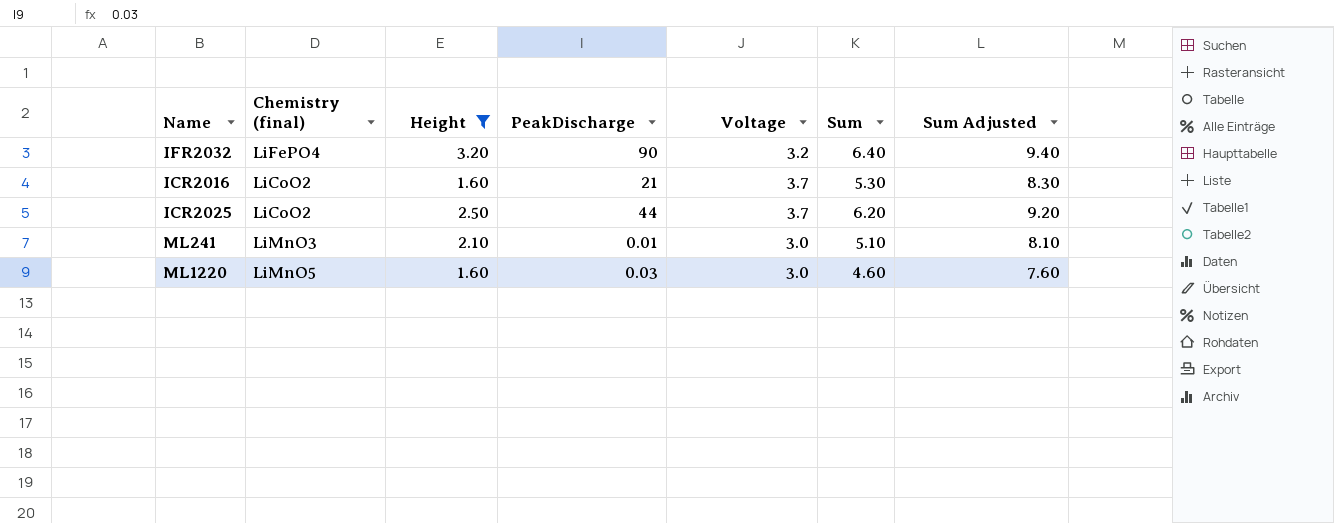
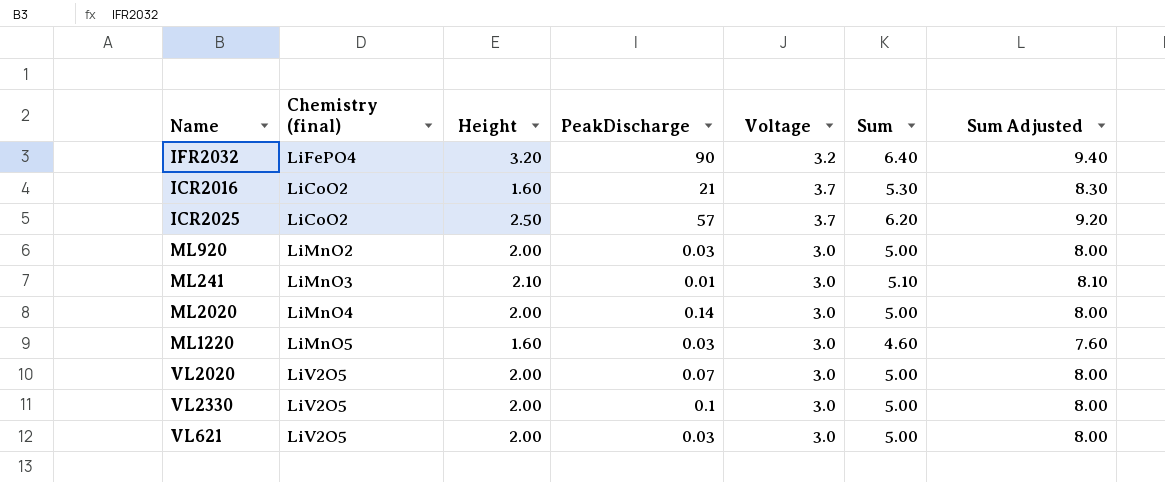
filter: Height != 2.00 -> none
ICR2025 | PeakDischarge: 44 -> 57

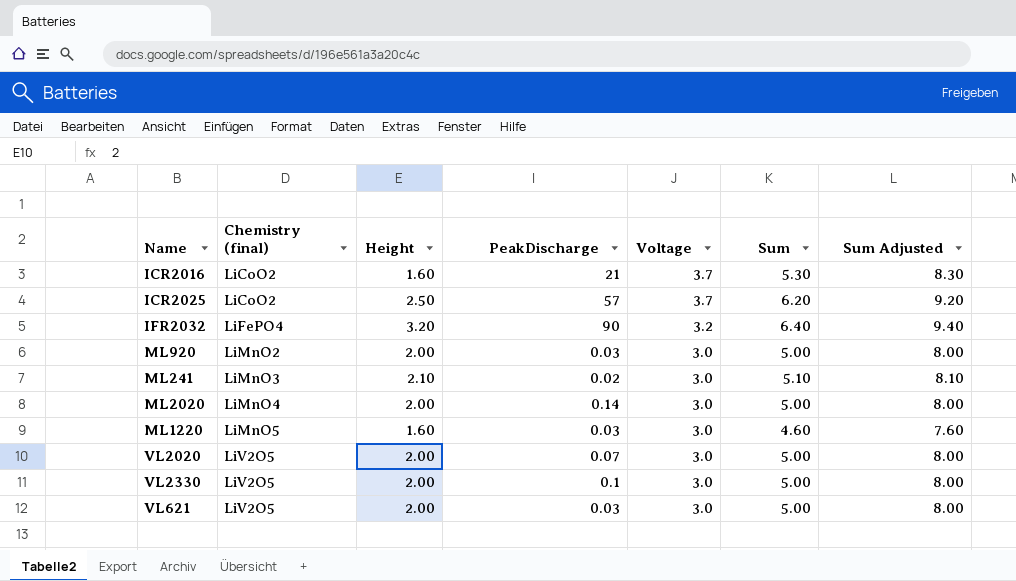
row order: none -> Chemistry (final) ascending
ML241 | PeakDischarge: 0.01 -> 0.02

